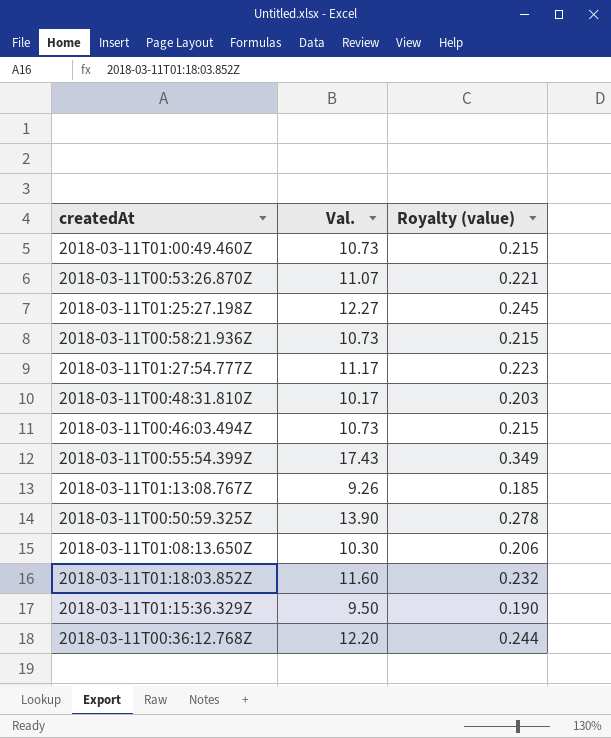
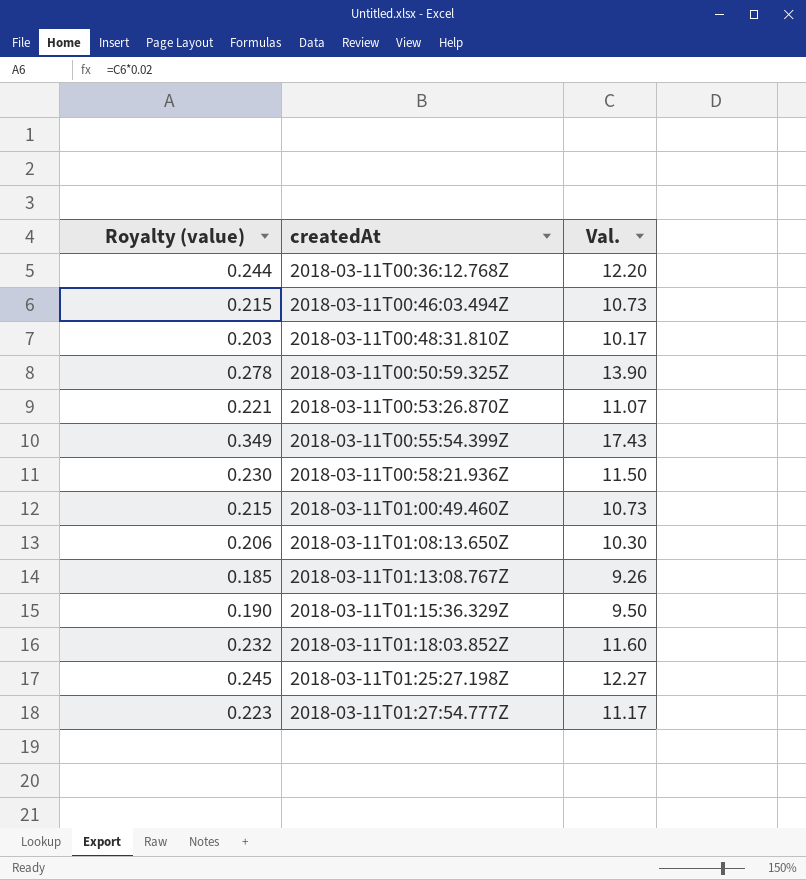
row order: none -> createdAt ascending
column Royalty (value) | position: 3 -> 1
2018-03-11T00:58:21.936Z | Royalty (value): 0.215 -> 0.230
2018-03-11T00:58:21.936Z | Val.: 10.73 -> 11.50

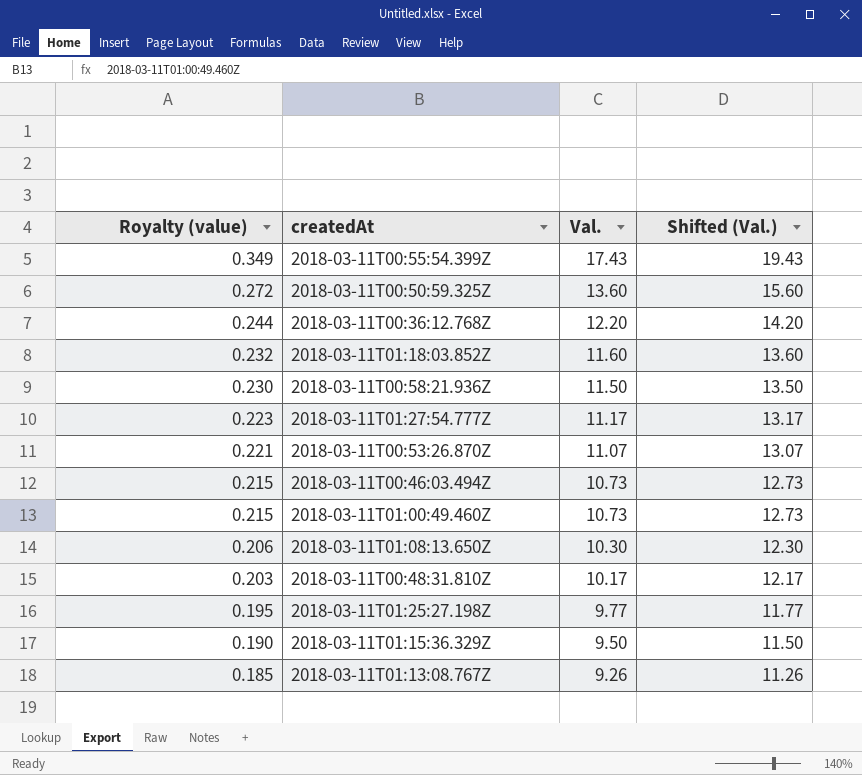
row order: createdAt ascending -> Royalty (value) descending
column Shifted (Val.) | formula: none -> [Val.] + 2
2018-03-11T00:50:59.325Z | Royalty (value): 0.278 -> 0.272
2018-03-11T00:50:59.325Z | Val.: 13.90 -> 13.60
2018-03-11T01:25:27.198Z | Royalty (value): 0.245 -> 0.195
2018-03-11T01:25:27.198Z | Val.: 12.27 -> 9.77

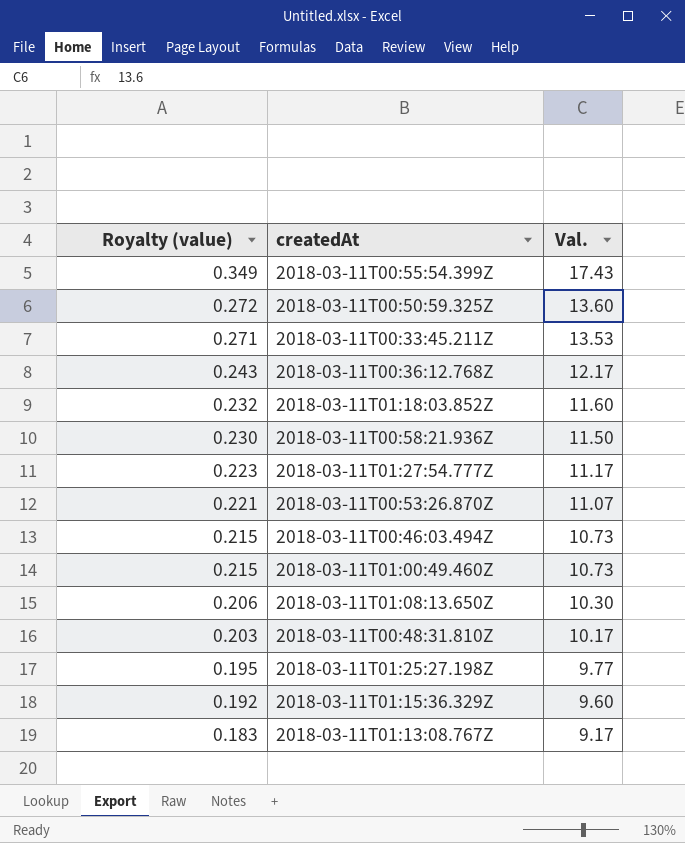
column Shifted (Val.) | formula: [Val.] + 2 -> none
row 2018-03-11T00:33:45.211Z: none -> 0.271 | 13.53
2018-03-11T00:36:12.768Z | Royalty (value): 0.244 -> 0.243
2018-03-11T00:36:12.768Z | Val.: 12.20 -> 12.17
2018-03-11T01:15:36.329Z | Royalty (value): 0.190 -> 0.192
2018-03-11T01:15:36.329Z | Val.: 9.50 -> 9.60
2018-03-11T01:13:08.767Z | Royalty (value): 0.185 -> 0.183
2018-03-11T01:13:08.767Z | Val.: 9.26 -> 9.17

